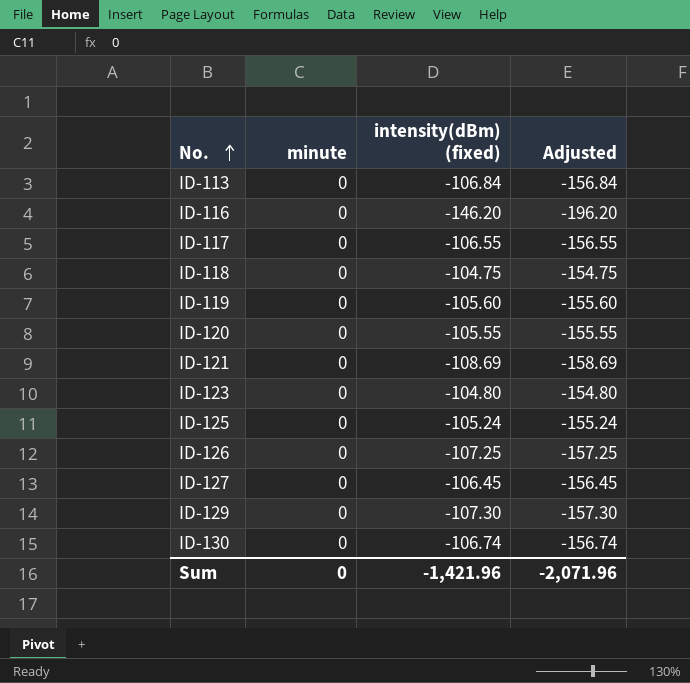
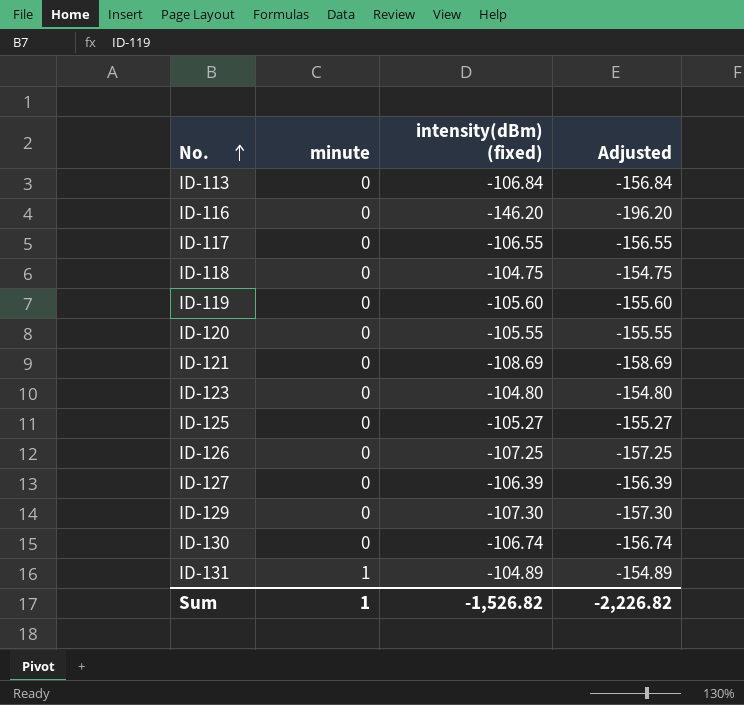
ID-125 | intensity(dBm) (fixed): -105.24 -> -105.27
ID-125 | Adjusted: -155.24 -> -155.27
ID-127 | intensity(dBm) (fixed): -106.45 -> -106.39
ID-127 | Adjusted: -156.45 -> -156.39
row ID-131: none -> 1 | -104.89 | -154.89
Sum | minute: 0 -> 1
Sum | intensity(dBm) (fixed): -1,421.96 -> -1,526.82
Sum | Adjusted: -2,071.96 -> -2,226.82

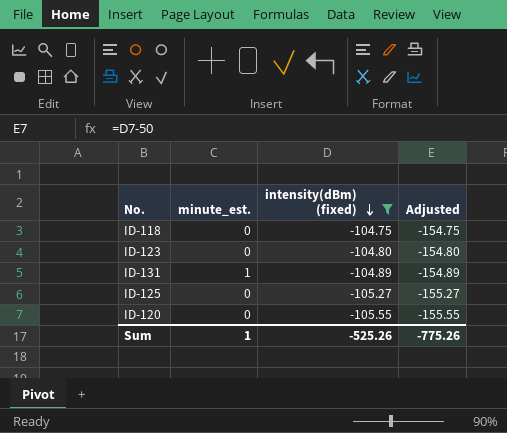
filter: none -> intensity(dBm) (fixed) >= -105.55
row order: No. ascending -> intensity(dBm) (fixed) descending
column name: minute -> minute_est.
Sum | intensity(dBm) (fixed): -1,526.82 -> -525.26
Sum | Adjusted: -2,226.82 -> -775.26

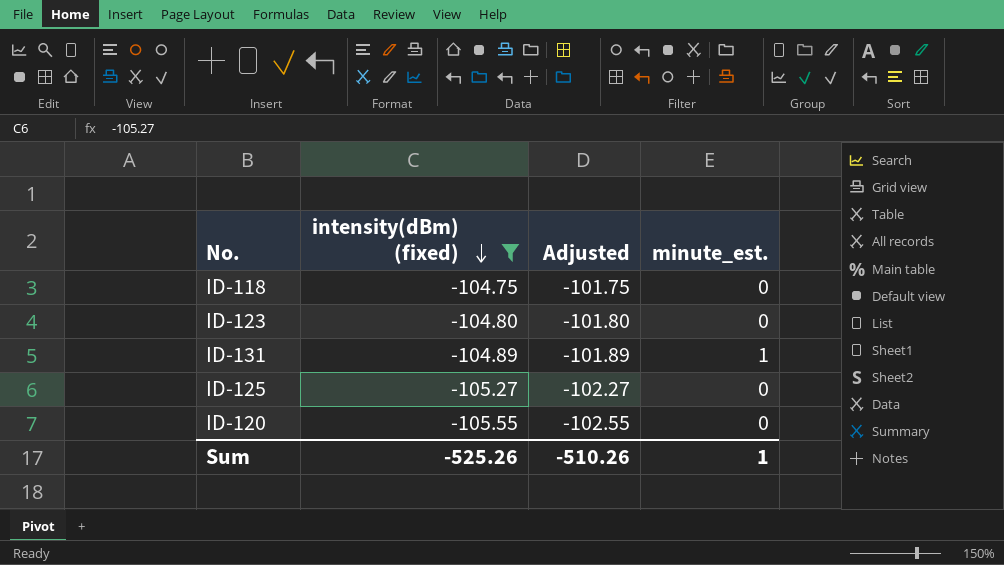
column Adjusted | formula: [intensity(dBm) (fixed)] - 50 -> [intensity(dBm) (fixed)] + 3
column minute_est. | position: 2 -> 4
Sum | Adjusted: -775.26 -> -510.26

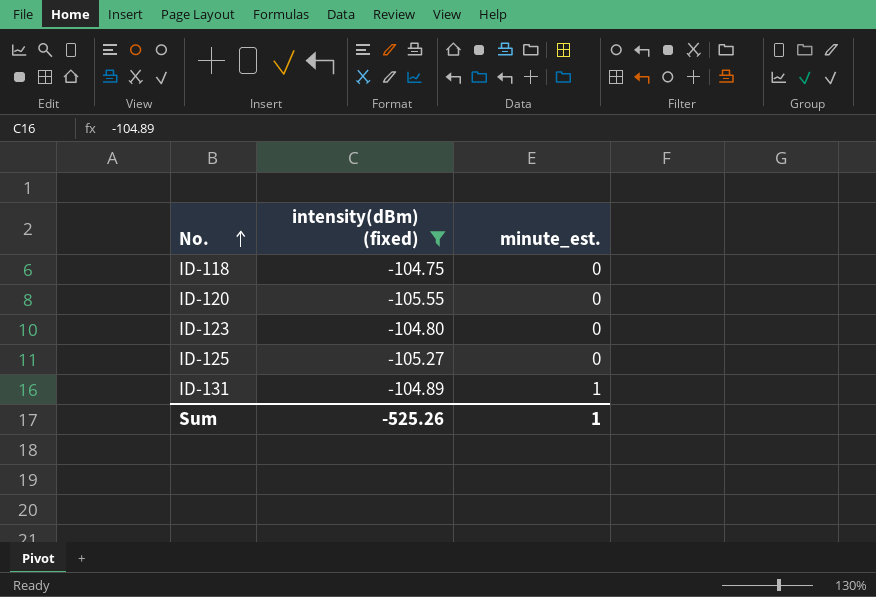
row order: intensity(dBm) (fixed) descending -> No. ascending
column Adjusted | formula: [intensity(dBm) (fixed)] + 3 -> none

